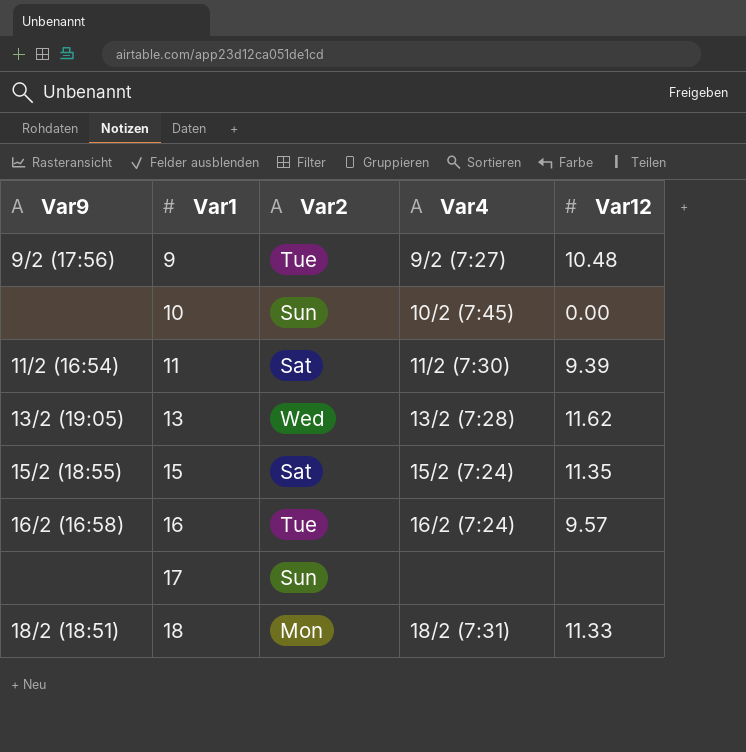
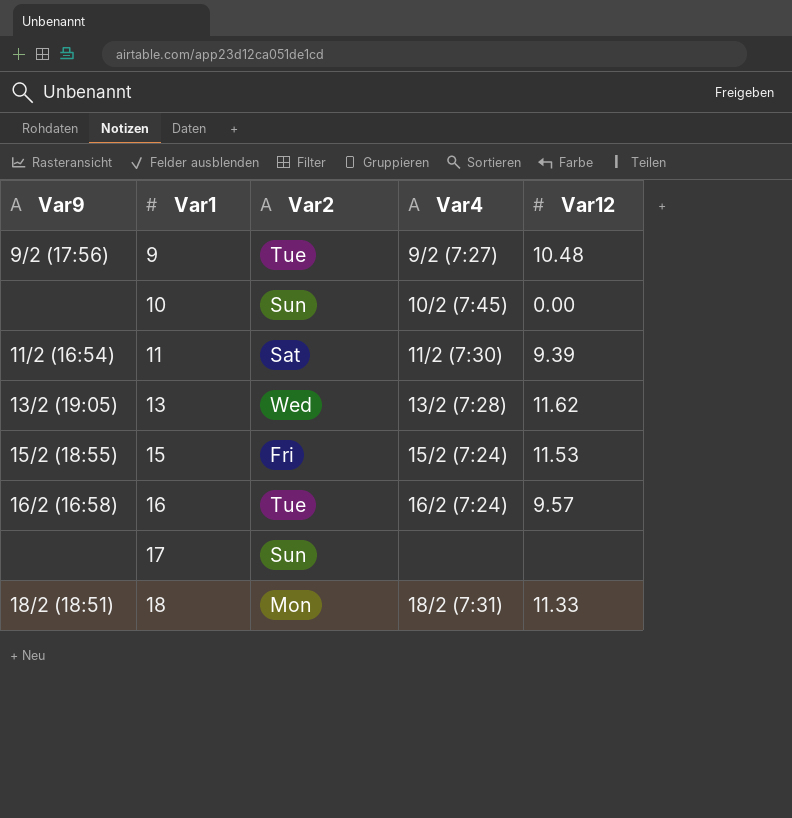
15 | Var2: Sat -> Fri
15 | Var12: 11.35 -> 11.53

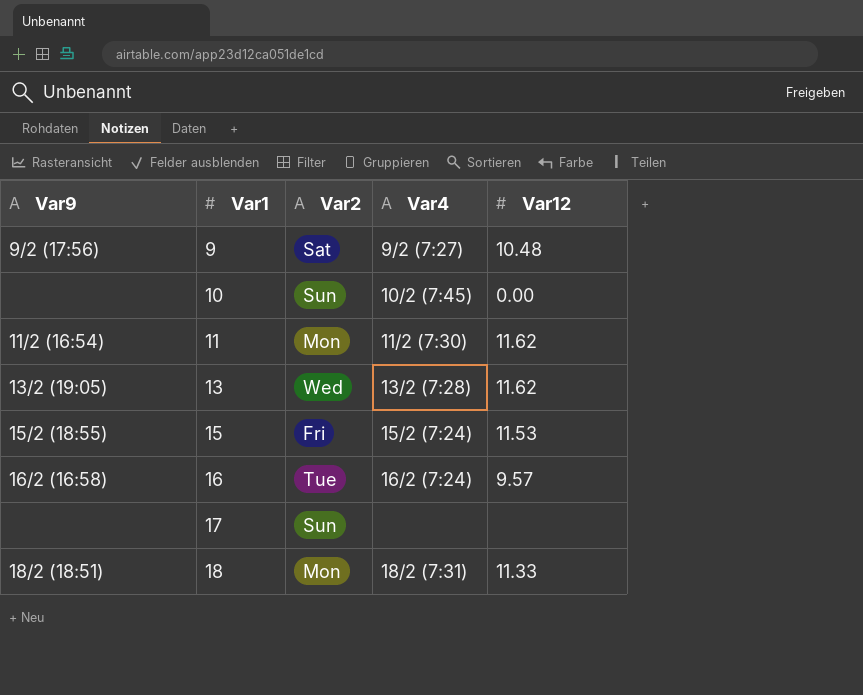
9 | Var2: Tue -> Sat
11 | Var2: Sat -> Mon
11 | Var12: 9.39 -> 11.62

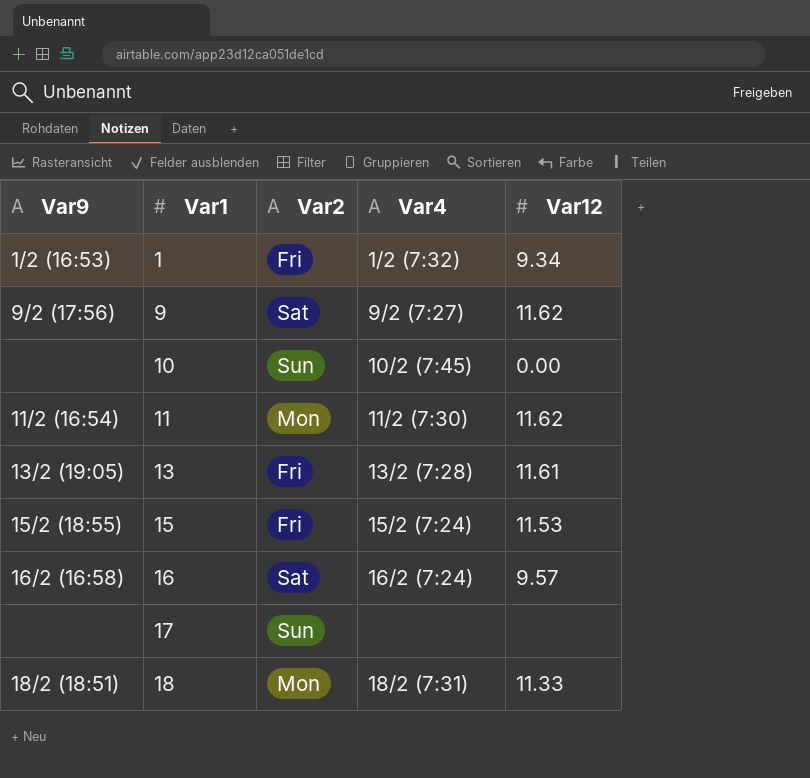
row 1: none -> 1/2 (16:53) | Fri | 1/2 (7:32) | 9.34
9 | Var12: 10.48 -> 11.62
13 | Var2: Wed -> Fri
13 | Var12: 11.62 -> 11.61
16 | Var2: Tue -> Sat

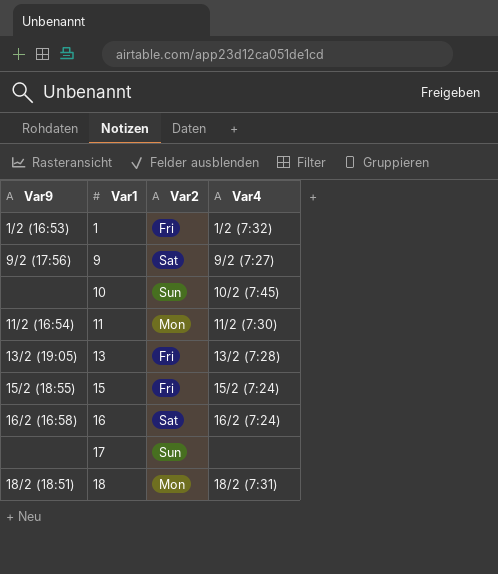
column Var12 | position: 5 -> none

